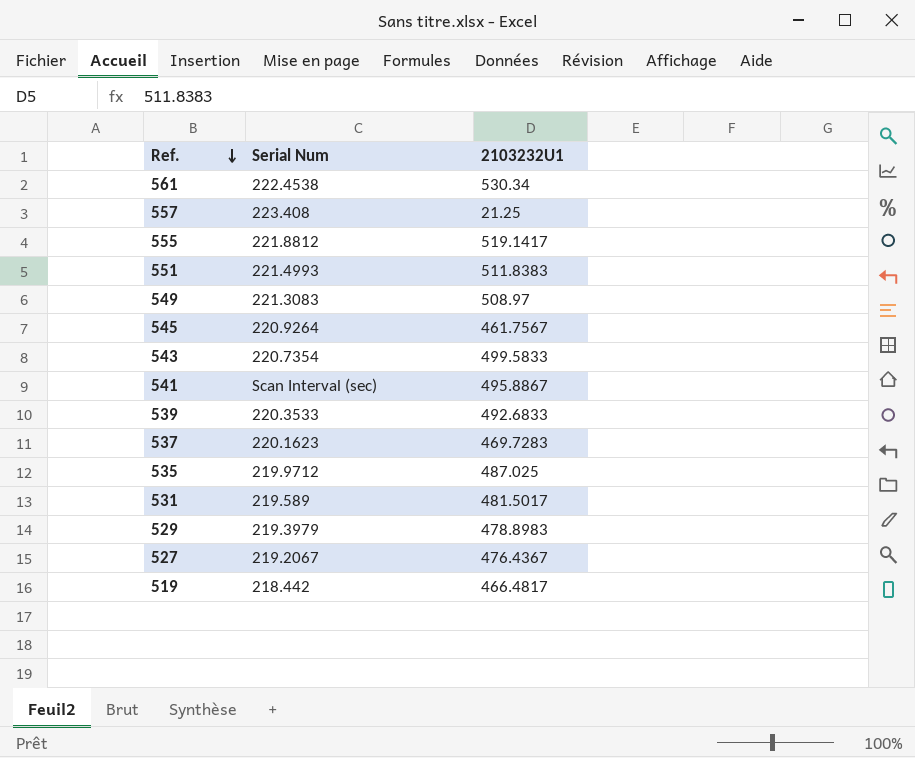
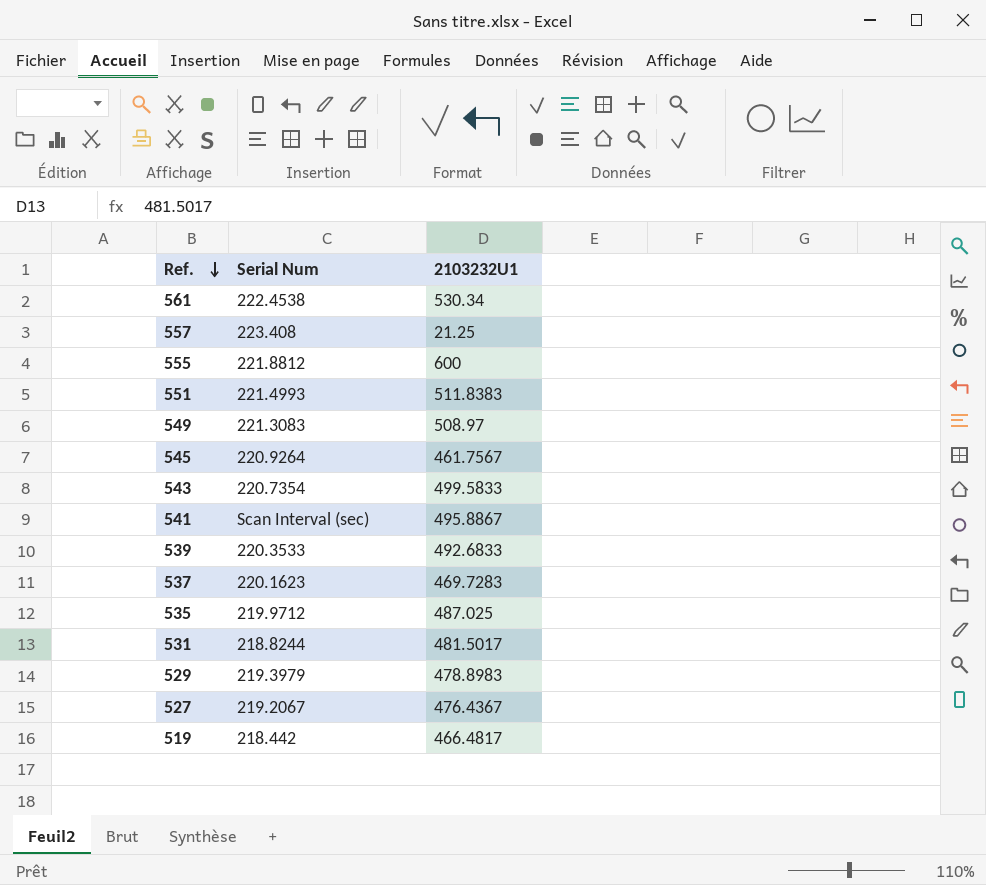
555 | 2103232U1: 519.1417 -> 600
531 | Serial Num: 219.589 -> 218.8244

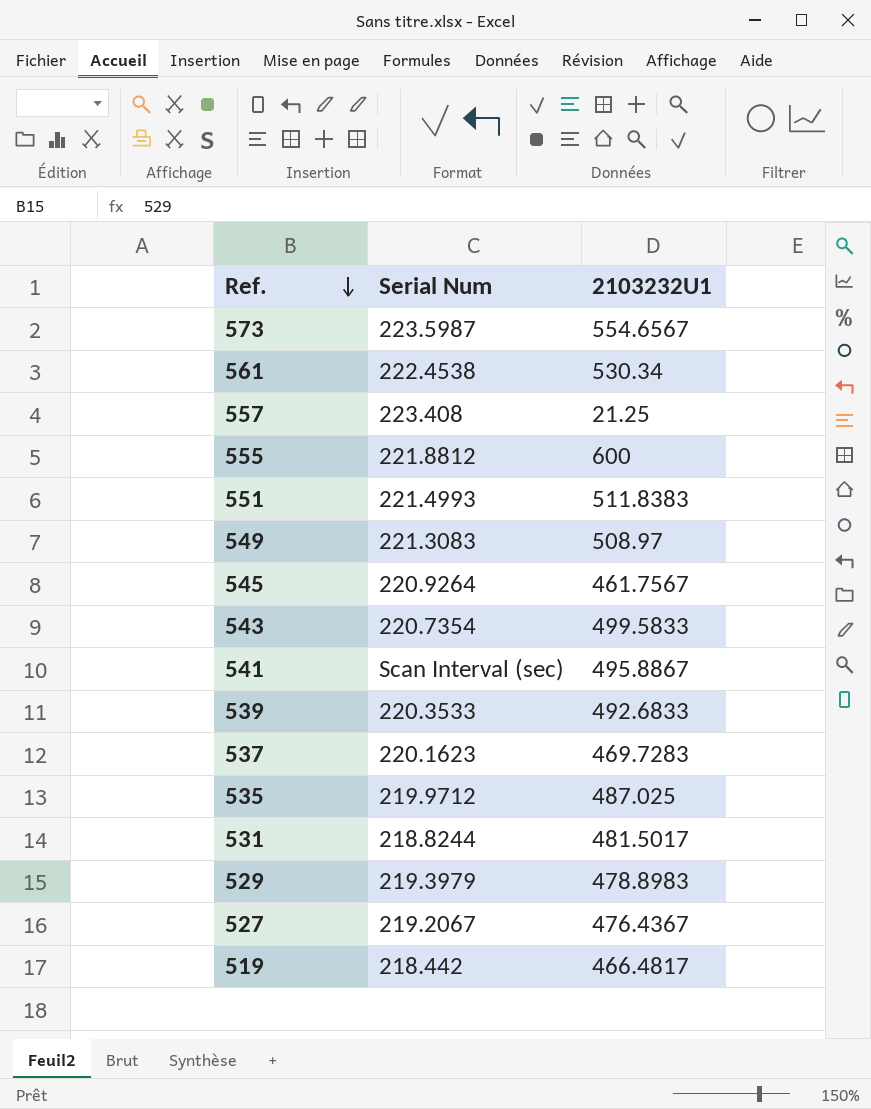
row 573: none -> 223.5987 | 554.6567

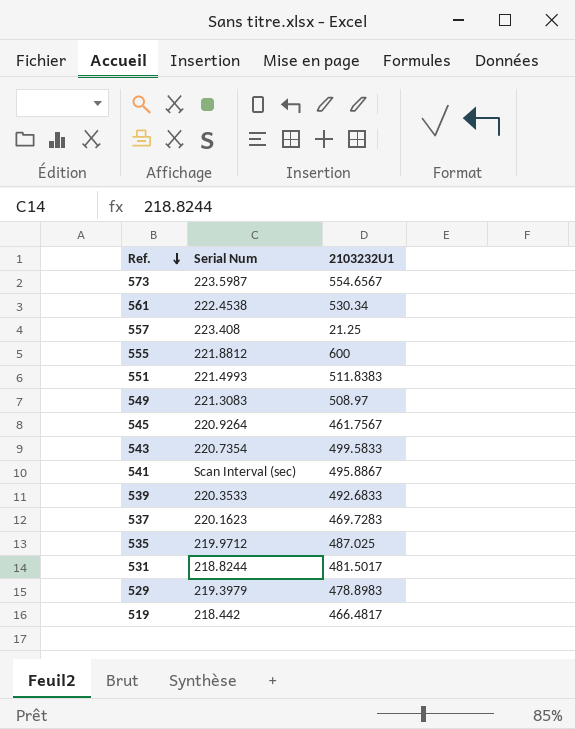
row 527: 219.2067 | 476.4367 -> none

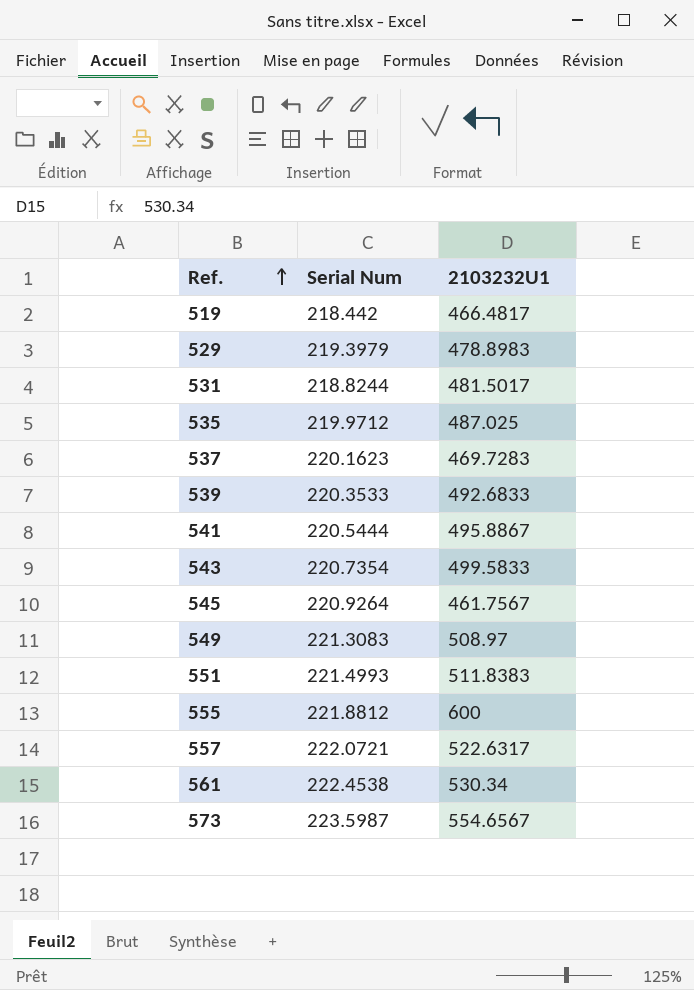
row order: Ref. descending -> Ref. ascending
541 | Serial Num: Scan Interval (sec) -> 220.5444
557 | Serial Num: 223.408 -> 222.0721
557 | 2103232U1: 21.25 -> 522.6317

